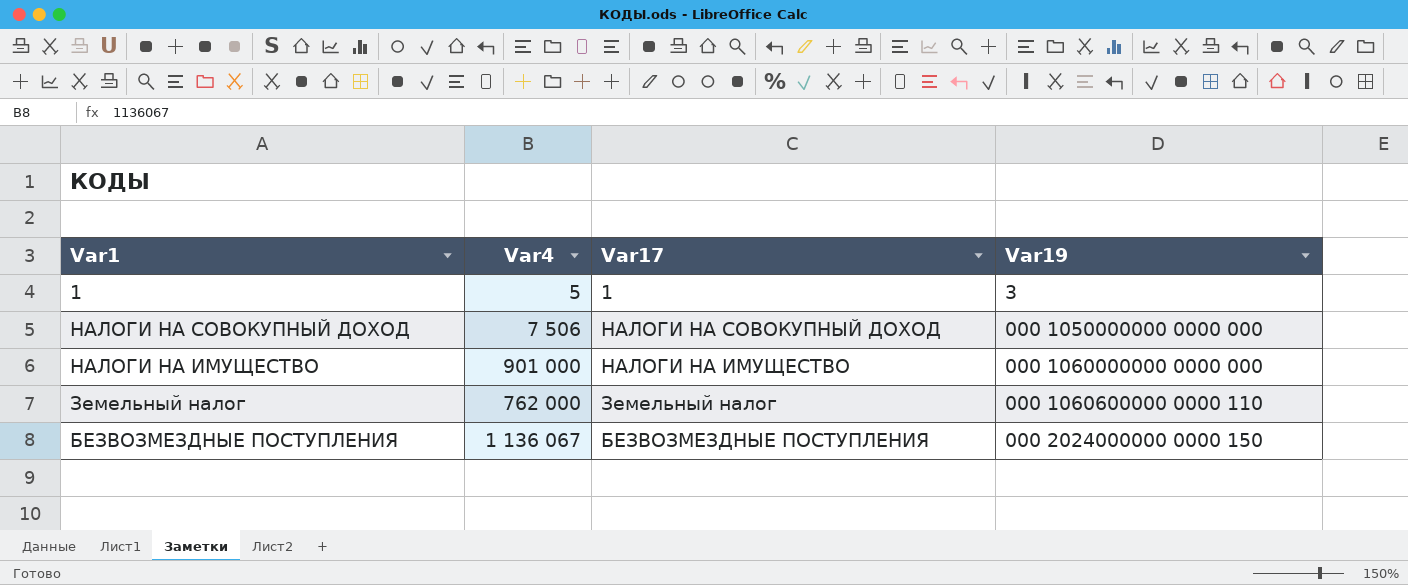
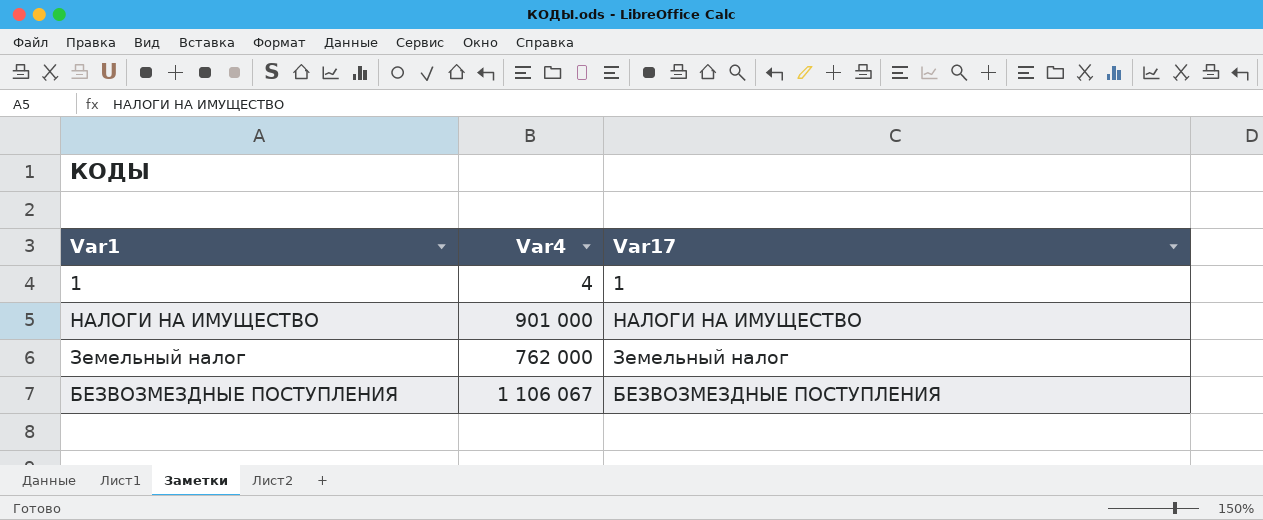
column Var19 | position: 4 -> none
row НАЛОГИ НА СОВОКУПНЫЙ ДОХОД: 7 506 | НАЛОГИ НА СОВОКУПНЫЙ ДОХОД | 000 1050000000 0000 000 -> none
1 | Var4: 5 -> 4
БЕЗВОЗМЕЗДНЫЕ ПОСТУПЛЕНИЯ | Var4: 1 136 067 -> 1 106 067

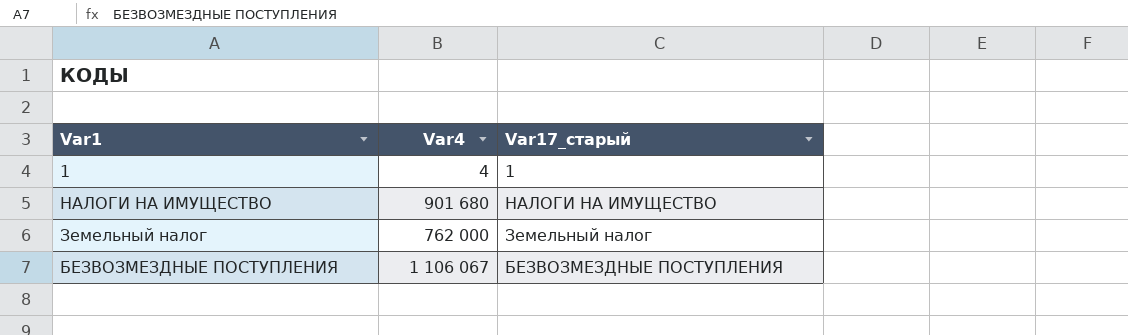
column name: Var17 -> Var17_старый
НАЛОГИ НА ИМУЩЕСТВО | Var4: 901 000 -> 901 680

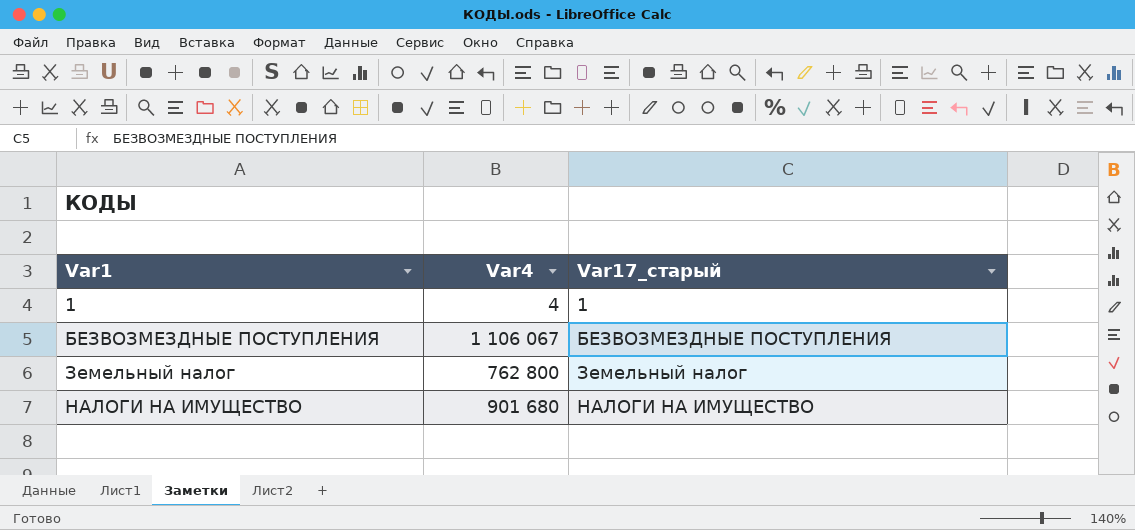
row order: none -> Var1 ascending
Земельный налог | Var4: 762 000 -> 762 800

